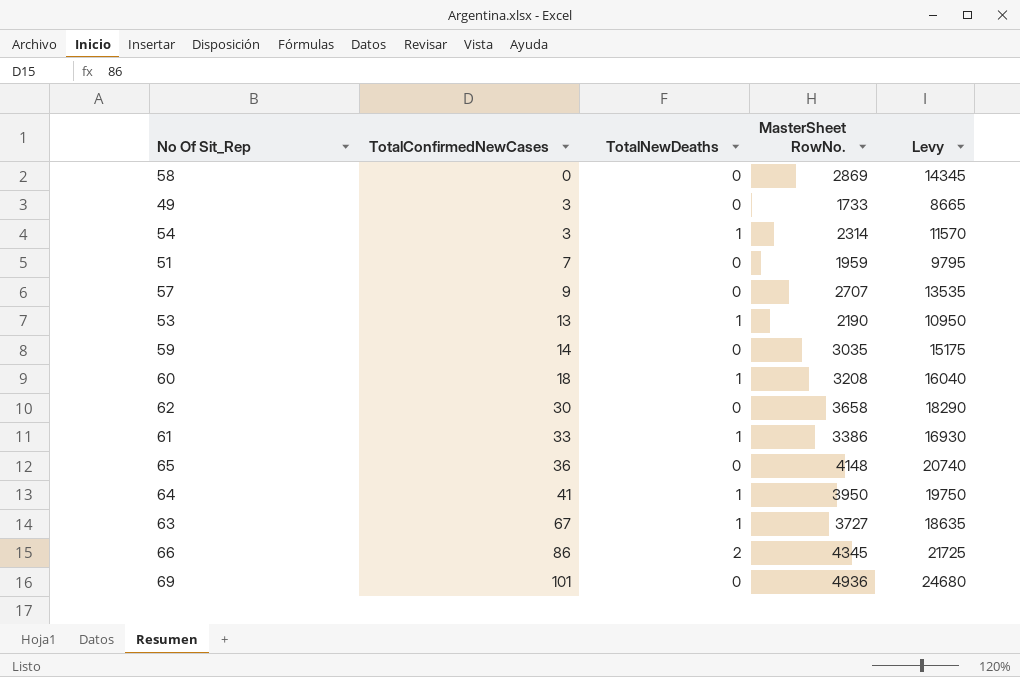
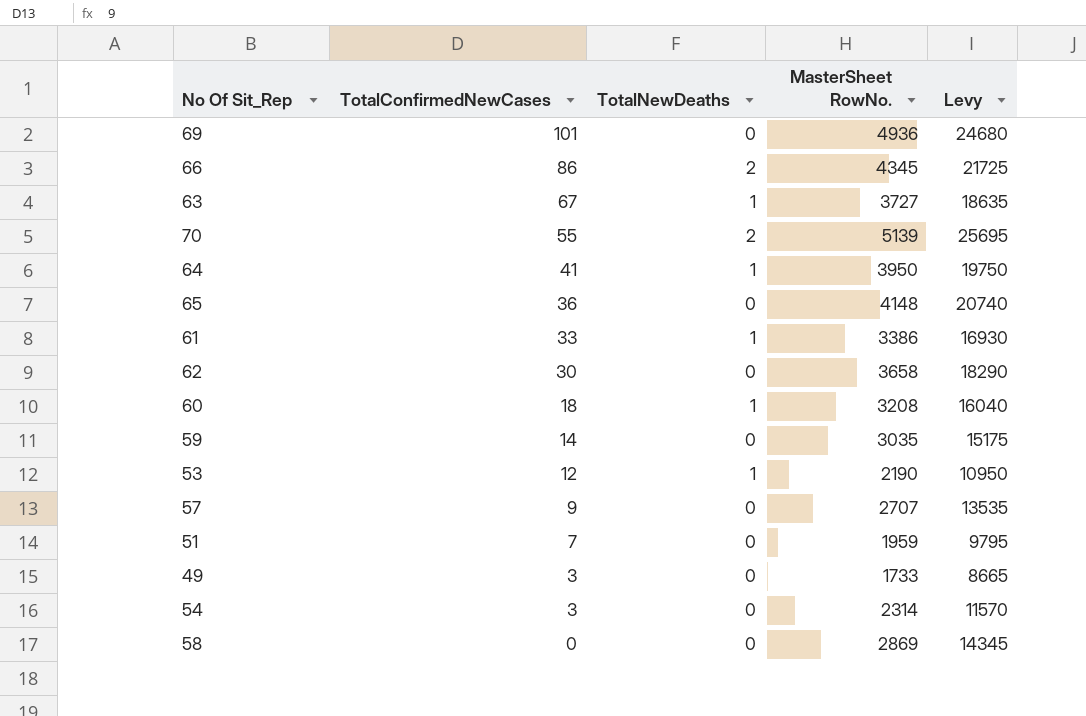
row order: TotalConfirmedNewCases ascending -> TotalConfirmedNewCases descending
row 70: none -> 55 | 2 | 5139 | 25695
53 | TotalConfirmedNewCases: 13 -> 12
54 | TotalNewDeaths: 1 -> 0

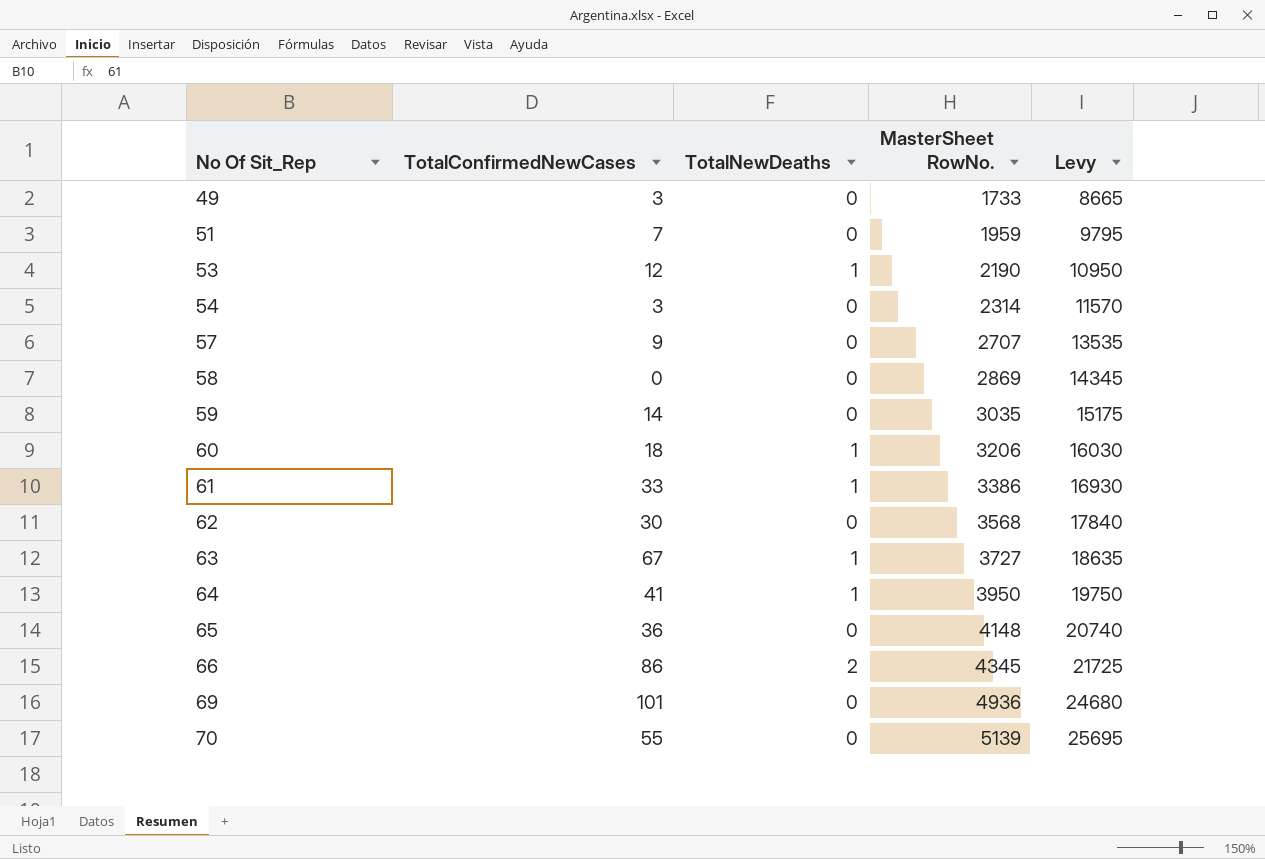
row order: TotalConfirmedNewCases descending -> No Of Sit_Rep ascending
60 | MasterSheet RowNo.: 3208 -> 3206
60 | Levy: 16040 -> 16030
62 | MasterSheet RowNo.: 3658 -> 3568
62 | Levy: 18290 -> 17840
70 | TotalNewDeaths: 2 -> 0

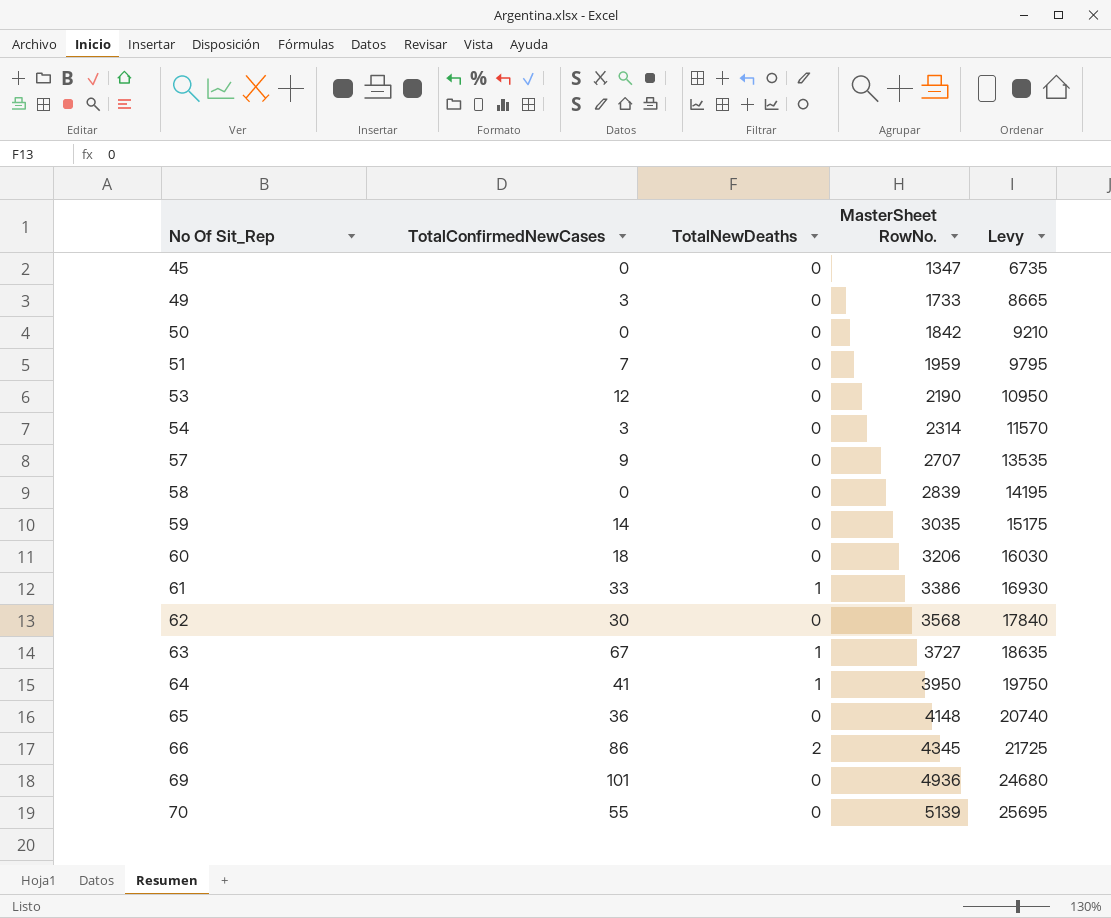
row 45: none -> 0 | 0 | 1347 | 6735
row 50: none -> 0 | 0 | 1842 | 9210
53 | TotalNewDeaths: 1 -> 0
58 | MasterSheet RowNo.: 2869 -> 2839
58 | Levy: 14345 -> 14195
60 | TotalNewDeaths: 1 -> 0

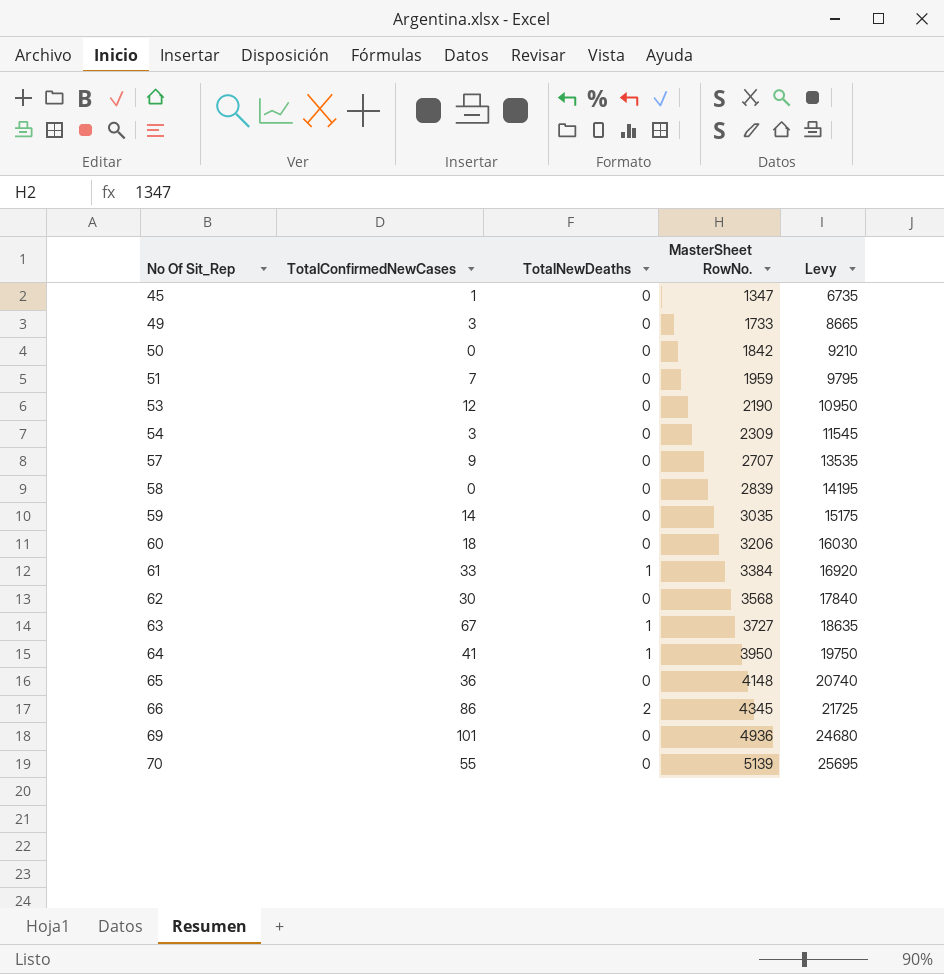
45 | TotalConfirmedNewCases: 0 -> 1
54 | MasterSheet RowNo.: 2314 -> 2309
54 | Levy: 11570 -> 11545
61 | MasterSheet RowNo.: 3386 -> 3384
61 | Levy: 16930 -> 16920

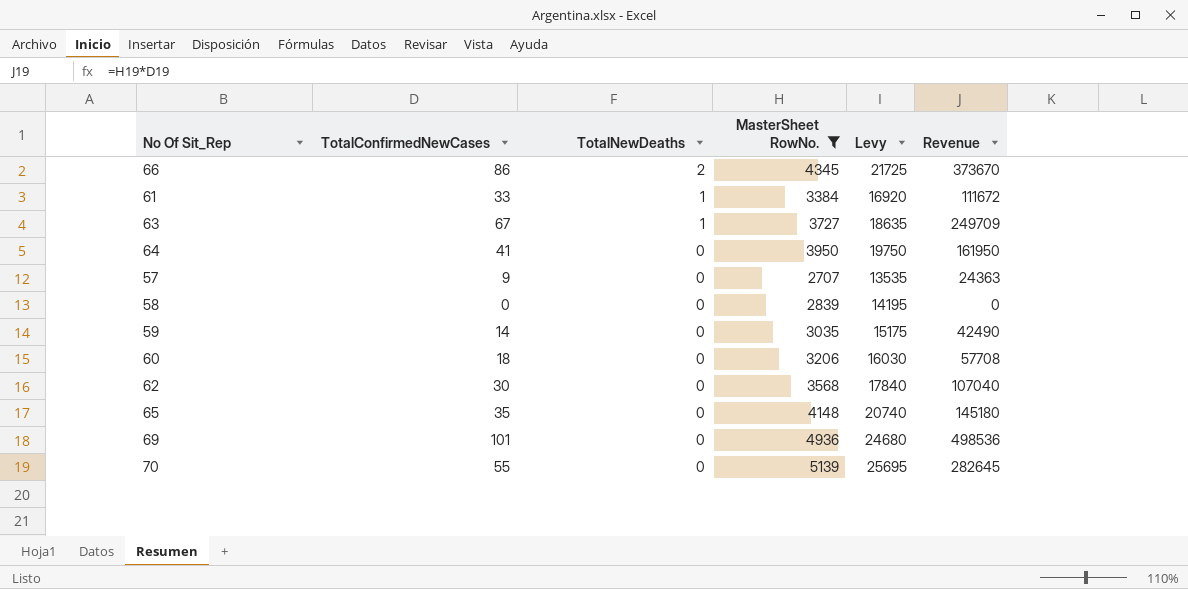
filter: none -> MasterSheet RowNo. >= 2707
row order: No Of Sit_Rep ascending -> TotalNewDeaths descending
column Revenue | formula: none -> [TotalConfirmedNewCases] * [MasterSheet RowNo.]
64 | TotalNewDeaths: 1 -> 0
65 | TotalConfirmedNewCases: 36 -> 35

